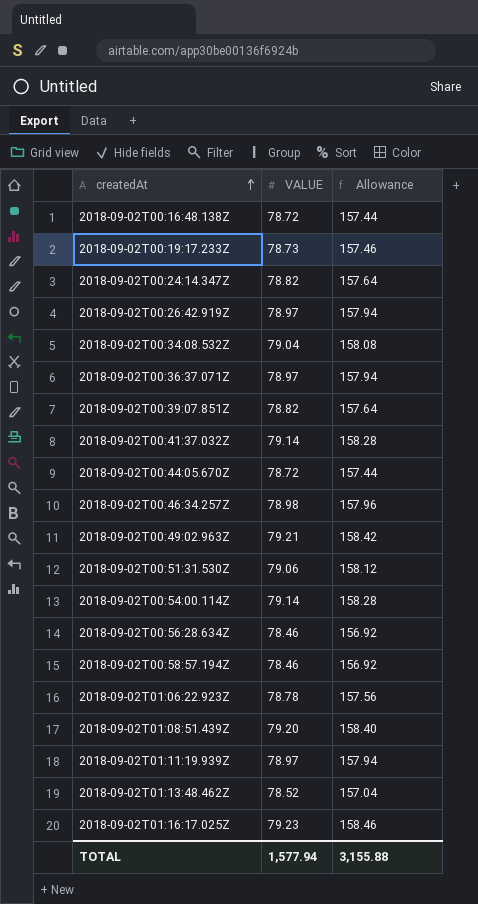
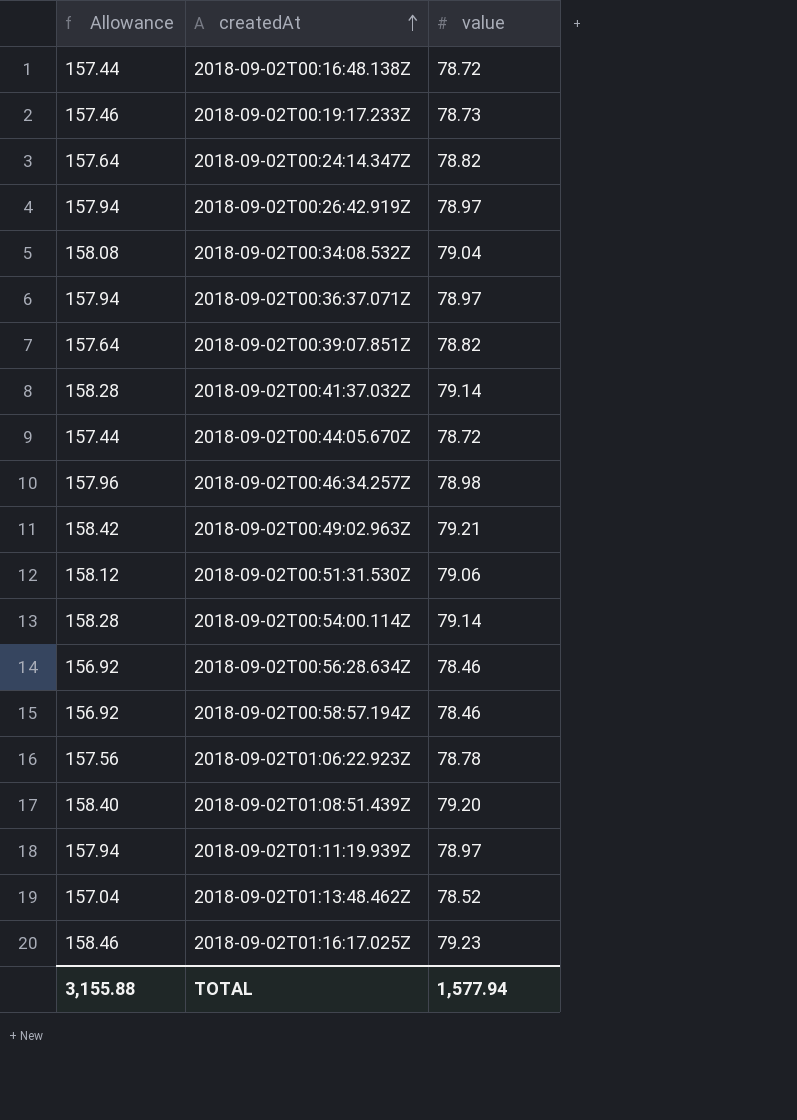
column Allowance | position: 3 -> 1
column name: VALUE -> value

